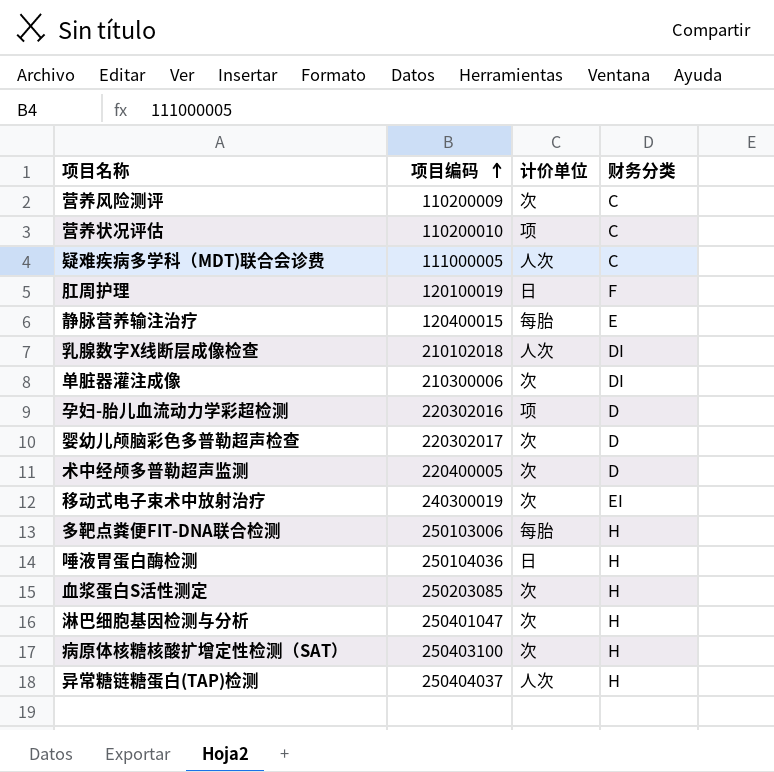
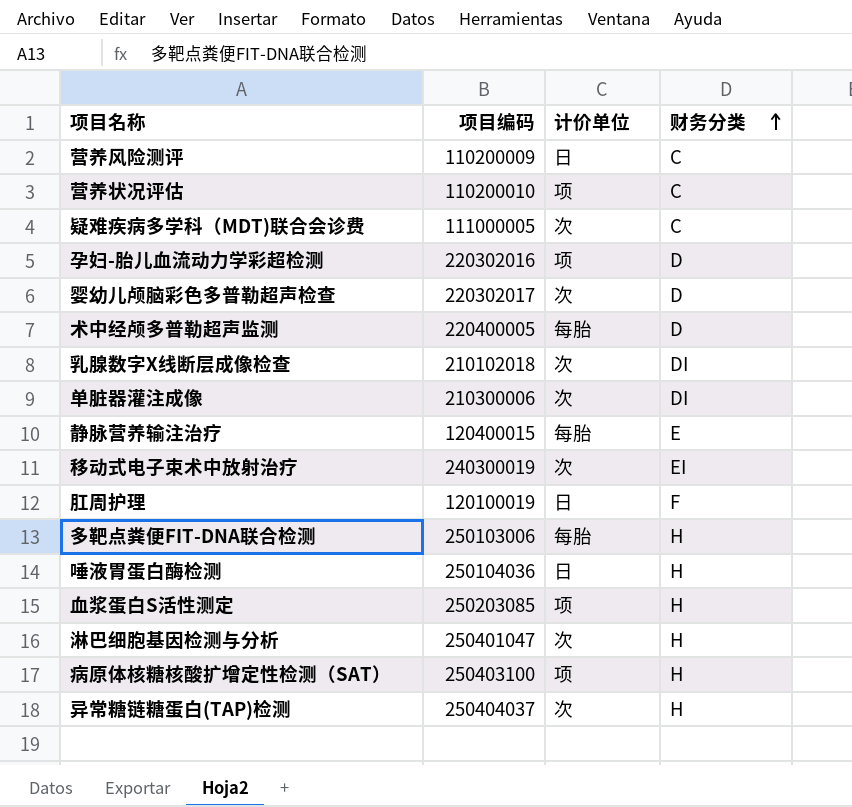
row order: 项目编码 ascending -> 财务分类 ascending
营养风险测评 | 计价单位: 次 -> 日
疑难疾病多学科（MDT)联合会诊费 | 计价单位: 人次 -> 次
术中经颅多普勒超声监测 | 计价单位: 次 -> 每胎
乳腺数字X线断层成像检查 | 计价单位: 人次 -> 次
血浆蛋白S活性测定 | 计价单位: 次 -> 项
病原体核糖核酸扩增定性检测（SAT） | 计价单位: 次 -> 项
异常糖链糖蛋白(TAP)检测 | 计价单位: 人次 -> 次

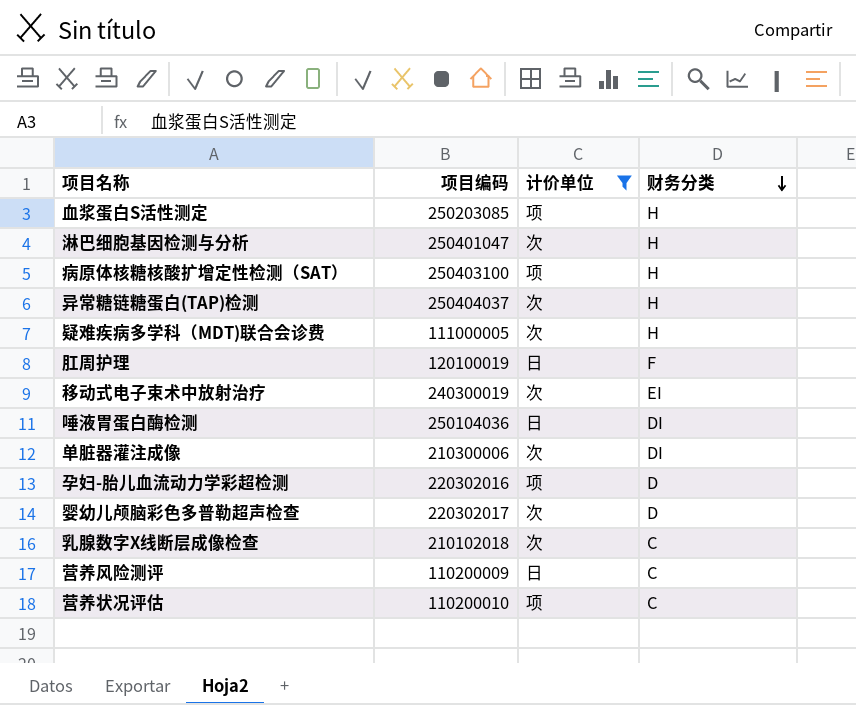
filter: none -> 计价单位 != 每胎
row order: 财务分类 ascending -> 财务分类 descending
疑难疾病多学科（MDT)联合会诊费 | 财务分类: C -> H
唾液胃蛋白酶检测 | 财务分类: H -> DI
乳腺数字X线断层成像检查 | 财务分类: DI -> C

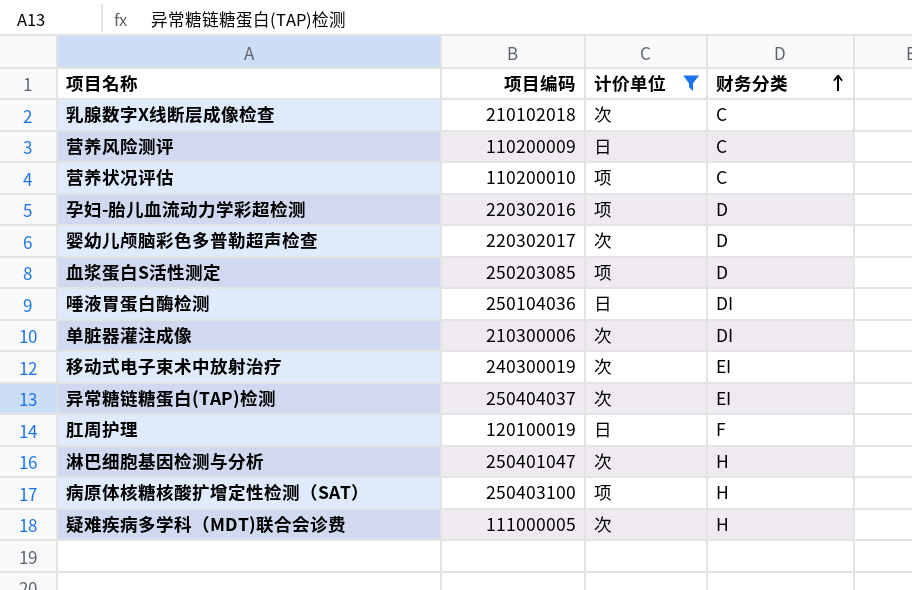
row order: 财务分类 descending -> 财务分类 ascending
血浆蛋白S活性测定 | 财务分类: H -> D
异常糖链糖蛋白(TAP)检测 | 财务分类: H -> EI

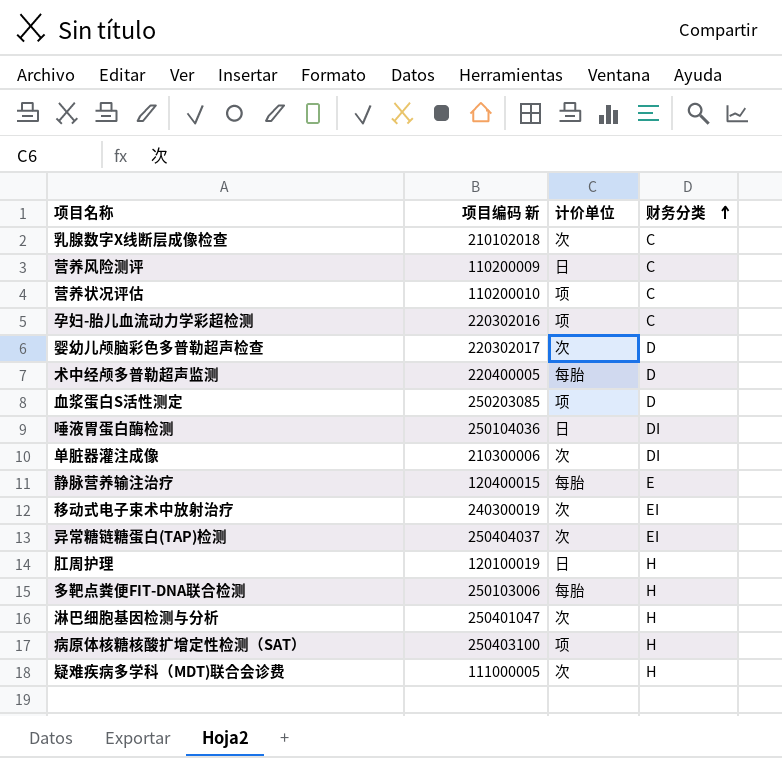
filter: 计价单位 != 每胎 -> none
column name: 项目编码 -> 项目编码 新
孕妇-胎儿血流动力学彩超检测 | 财务分类: D -> C
肛周护理 | 财务分类: F -> H

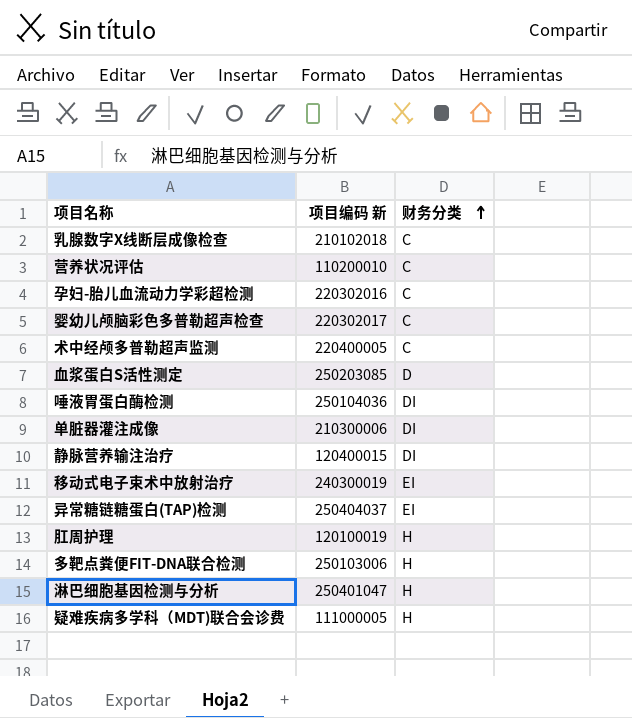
column 计价单位 | position: 3 -> none
row 营养风险测评: 110200009 | 日 | C -> none
row 病原体核糖核酸扩增定性检测（SAT）: 250403100 | 项 | H -> none
婴幼儿颅脑彩色多普勒超声检查 | 财务分类: D -> C
术中经颅多普勒超声监测 | 财务分类: D -> C
静脉营养输注治疗 | 财务分类: E -> DI

